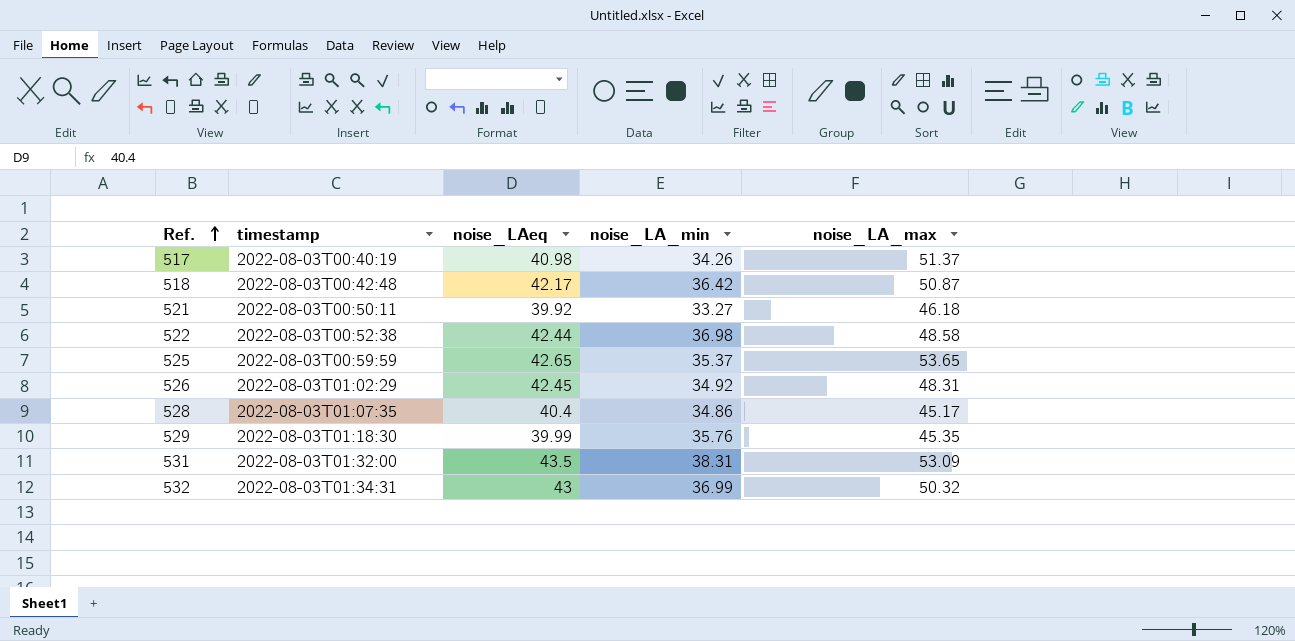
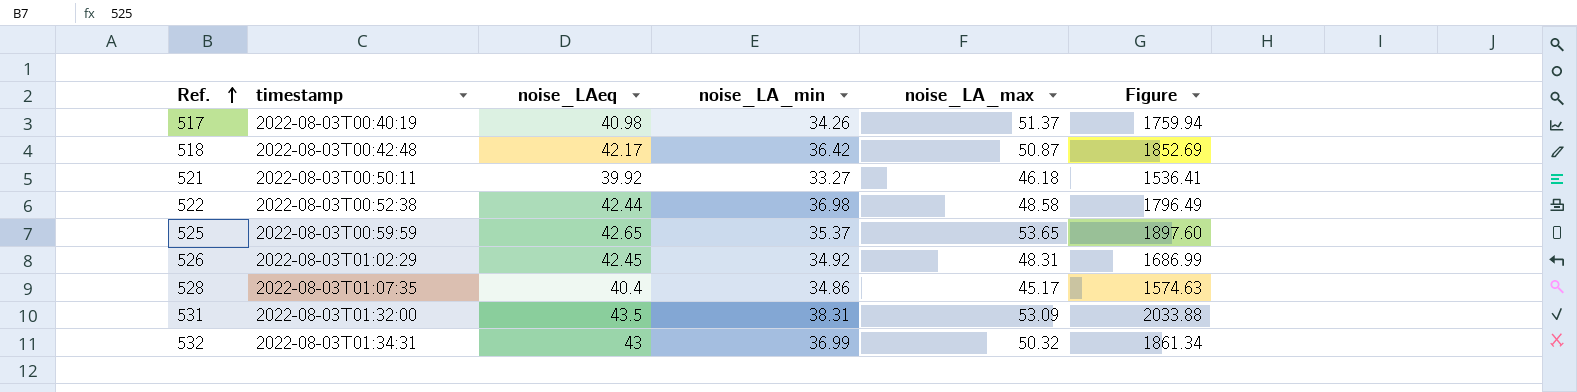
column Figure | formula: none -> [noise_LA_min] * [noise_LA_max]
row 529: 2022-08-03T01:18:30 | 39.99 | 35.76 | 45.35 -> none

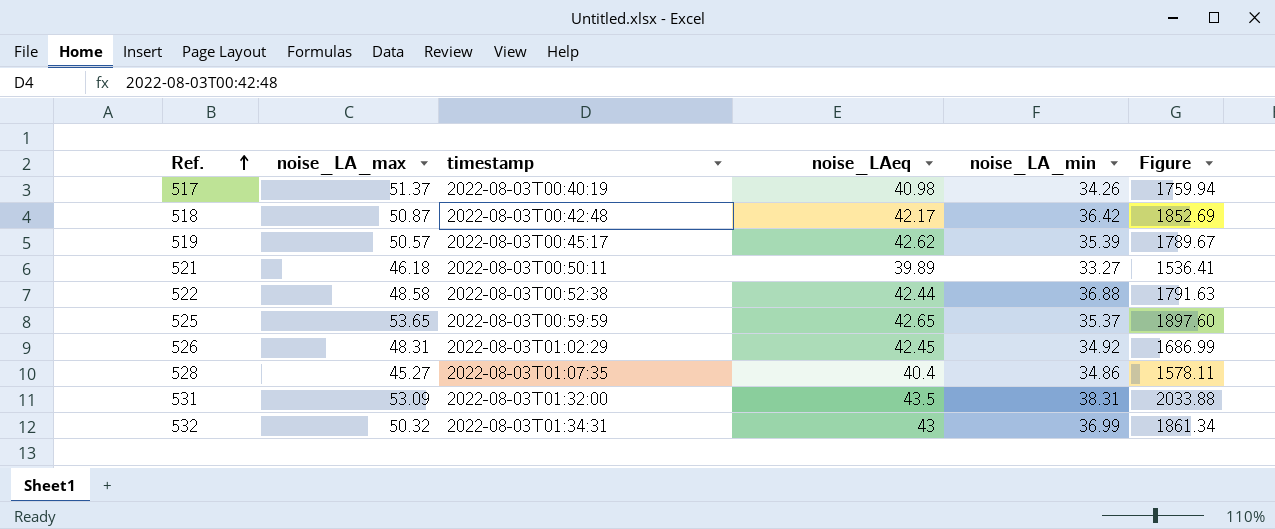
column noise_LA_max | position: 5 -> 2
row 519: none -> 50.57 | 2022-08-03T00:45:17 | 42.62 | 35.39 | 1789.67
521 | noise_LAeq: 39.92 -> 39.89
522 | noise_LA_min: 36.98 -> 36.88
522 | Figure: 1796.49 -> 1791.63
528 | noise_LA_max: 45.17 -> 45.27
528 | Figure: 1574.63 -> 1578.11

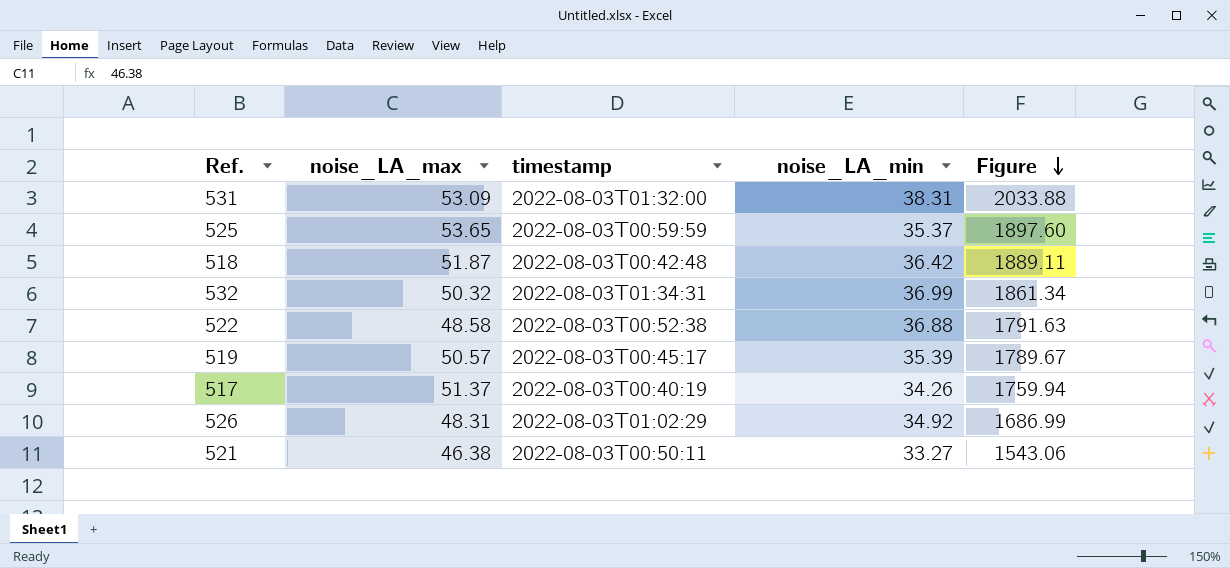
row order: Ref. ascending -> Figure descending
column noise_LAeq | position: 4 -> none
row 528: 45.27 | 2022-08-03T01:07:35 | 40.4 | 34.86 | 1578.11 -> none
518 | noise_LA_max: 50.87 -> 51.87
518 | Figure: 1852.69 -> 1889.11
521 | noise_LA_max: 46.18 -> 46.38
521 | Figure: 1536.41 -> 1543.06

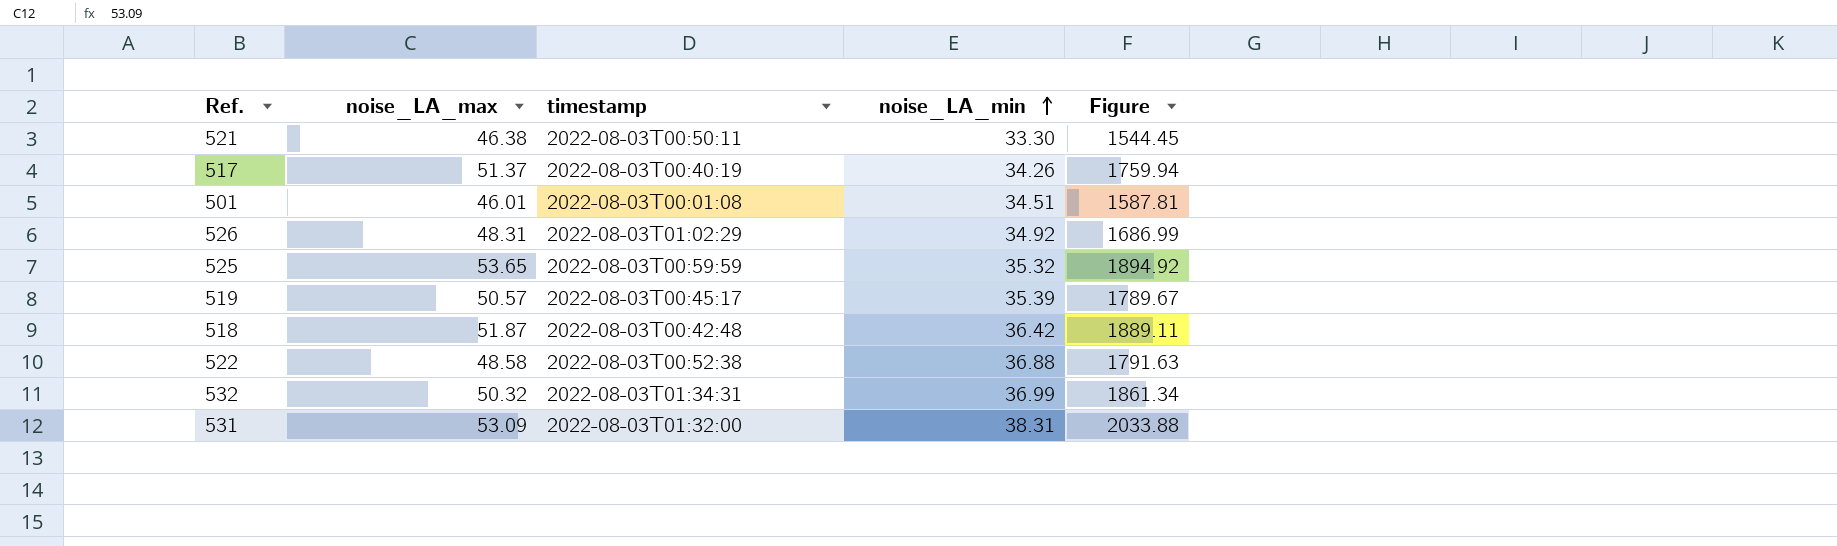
row order: Figure descending -> noise_LA_min ascending
521 | noise_LA_min: 33.27 -> 33.30
521 | Figure: 1543.06 -> 1544.45
row 501: none -> 46.01 | 2022-08-03T00:01:08 | 34.51 | 1587.81
525 | noise_LA_min: 35.37 -> 35.32
525 | Figure: 1897.60 -> 1894.92

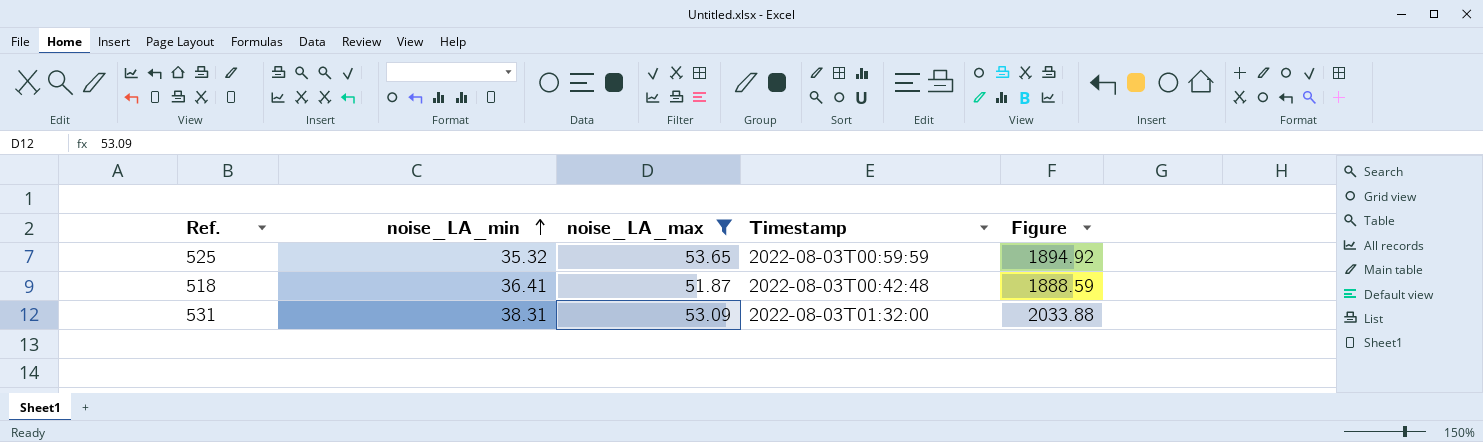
filter: none -> noise_LA_max >= 51.87
column noise_LA_min | position: 4 -> 2
column name: timestamp -> Timestamp
518 | noise_LA_min: 36.42 -> 36.41
518 | Figure: 1889.11 -> 1888.59

